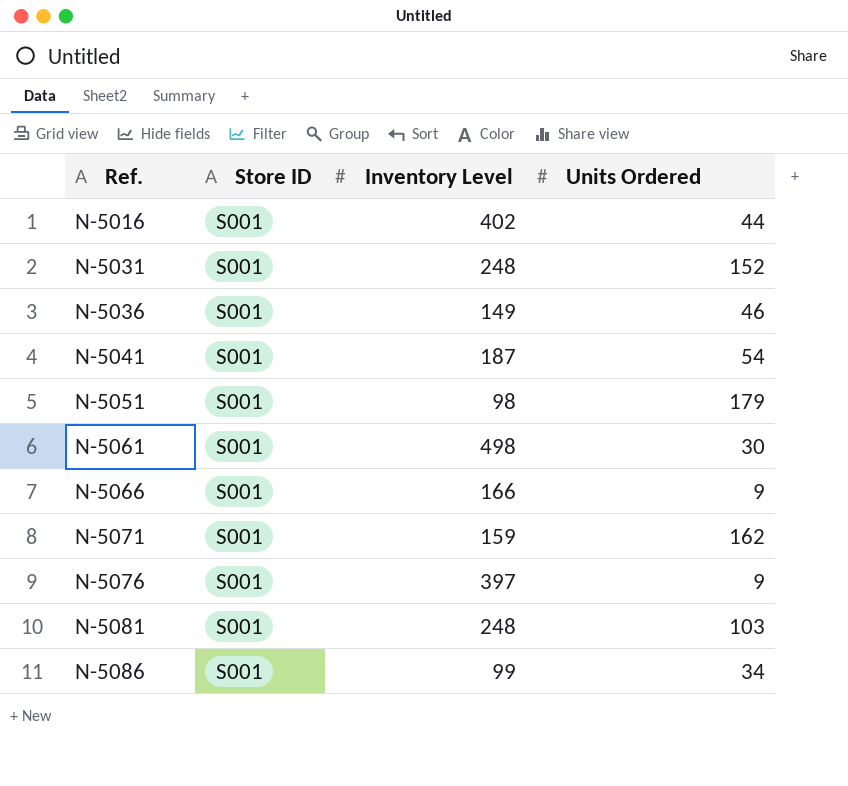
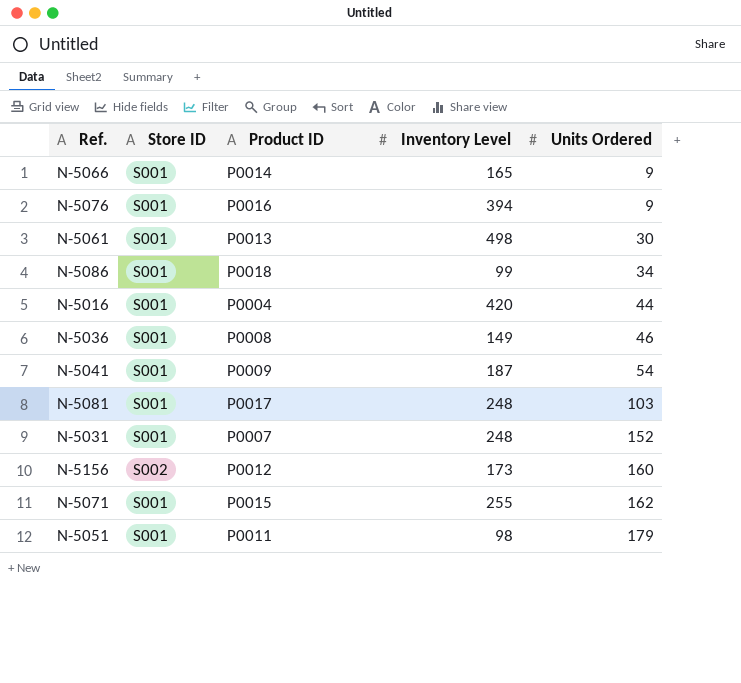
row order: Ref. ascending -> Units Ordered ascending
column Product ID | position: none -> 3
N-5066 | Inventory Level: 166 -> 165
N-5076 | Inventory Level: 397 -> 394
N-5016 | Inventory Level: 402 -> 420
row N-5156: none -> S002 | P0012 | 173 | 160
N-5071 | Inventory Level: 159 -> 255

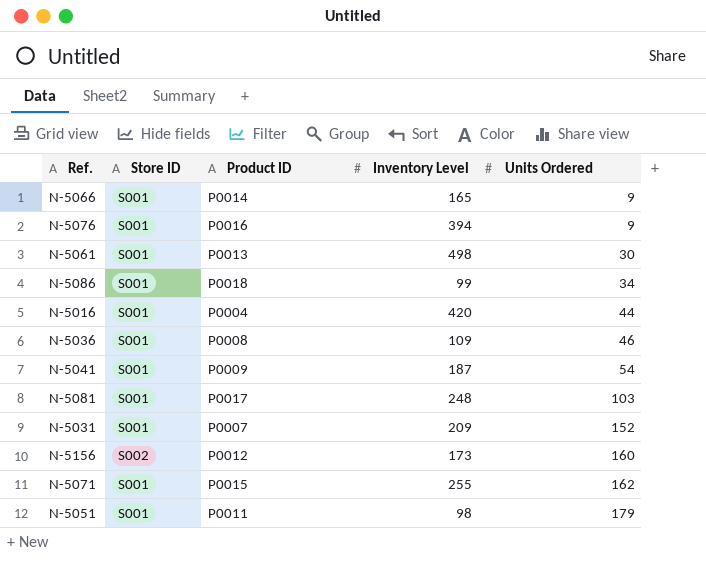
N-5036 | Inventory Level: 149 -> 109
N-5031 | Inventory Level: 248 -> 209

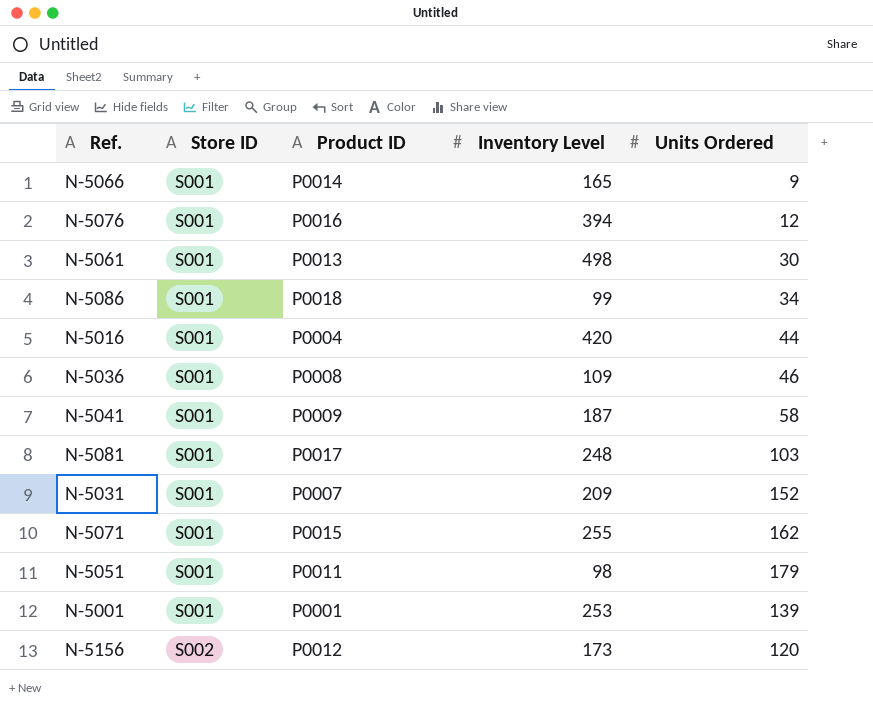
row order: Units Ordered ascending -> Store ID ascending
N-5076 | Units Ordered: 9 -> 12
N-5041 | Units Ordered: 54 -> 58
row N-5001: none -> S001 | P0001 | 253 | 139
N-5156 | Units Ordered: 160 -> 120

